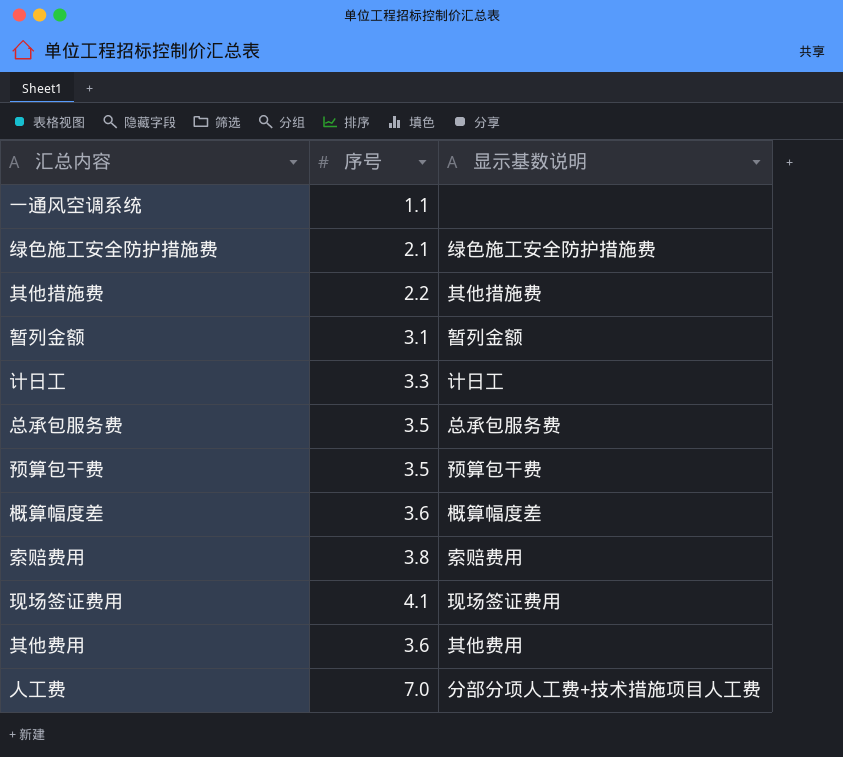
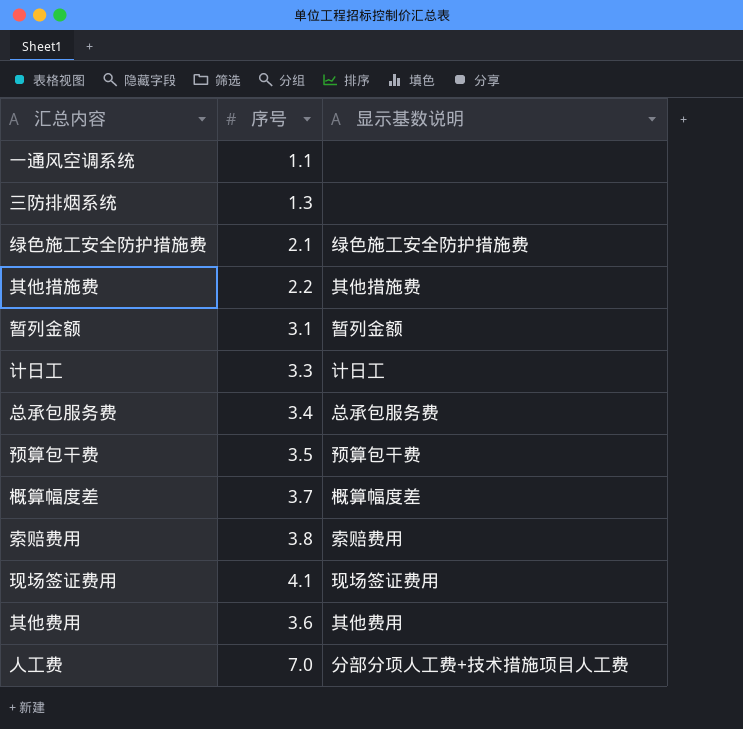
row 三防排烟系统: none -> 1.3 | none
总承包服务费 | 序号: 3.5 -> 3.4
概算幅度差 | 序号: 3.6 -> 3.7

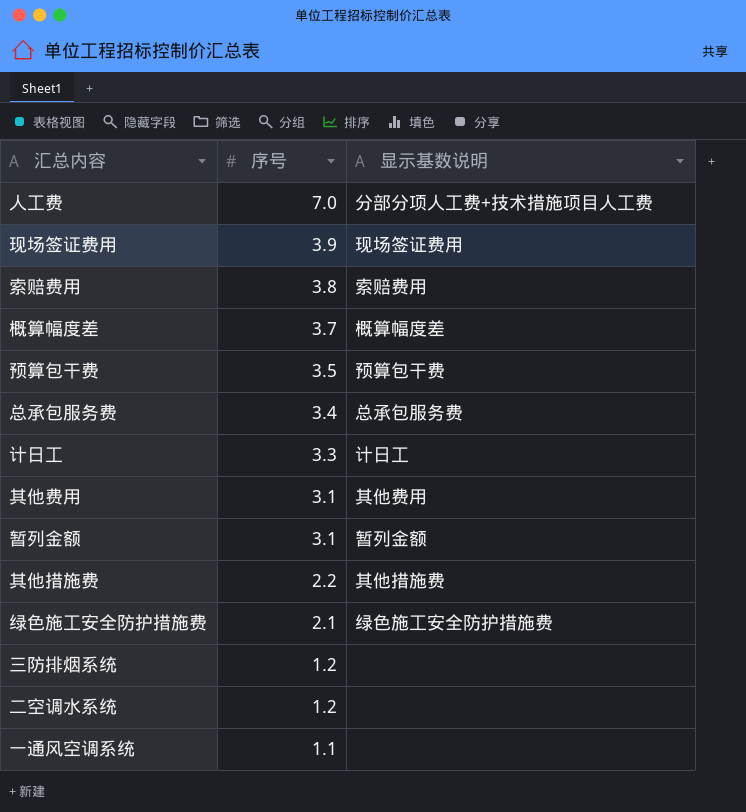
row order: none -> 序号 descending
现场签证费用 | 序号: 4.1 -> 3.9
其他费用 | 序号: 3.6 -> 3.1
三防排烟系统 | 序号: 1.3 -> 1.2
row 二空调水系统: none -> 1.2 | none

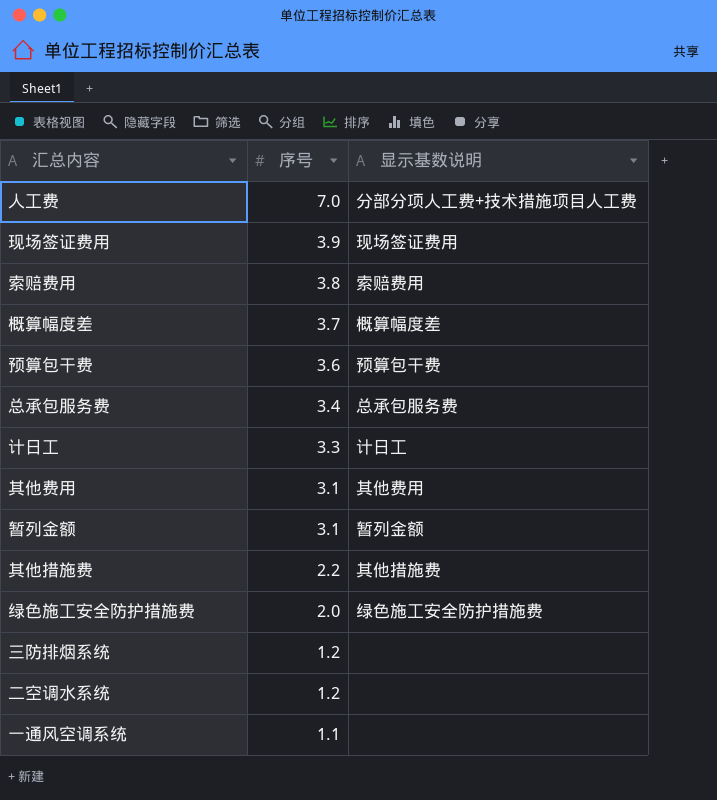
预算包干费 | 序号: 3.5 -> 3.6
绿色施工安全防护措施费 | 序号: 2.1 -> 2.0

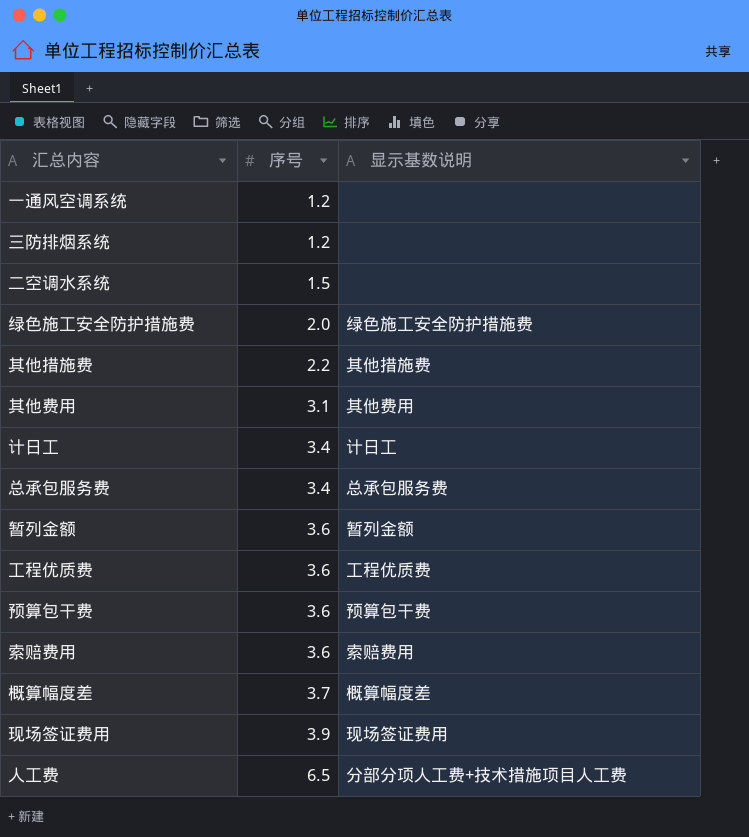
row order: 序号 descending -> 序号 ascending
一通风空调系统 | 序号: 1.1 -> 1.2
二空调水系统 | 序号: 1.2 -> 1.5
计日工 | 序号: 3.3 -> 3.4
暂列金额 | 序号: 3.1 -> 3.6
row 工程优质费: none -> 3.6 | 工程优质费
索赔费用 | 序号: 3.8 -> 3.6
人工费 | 序号: 7.0 -> 6.5

